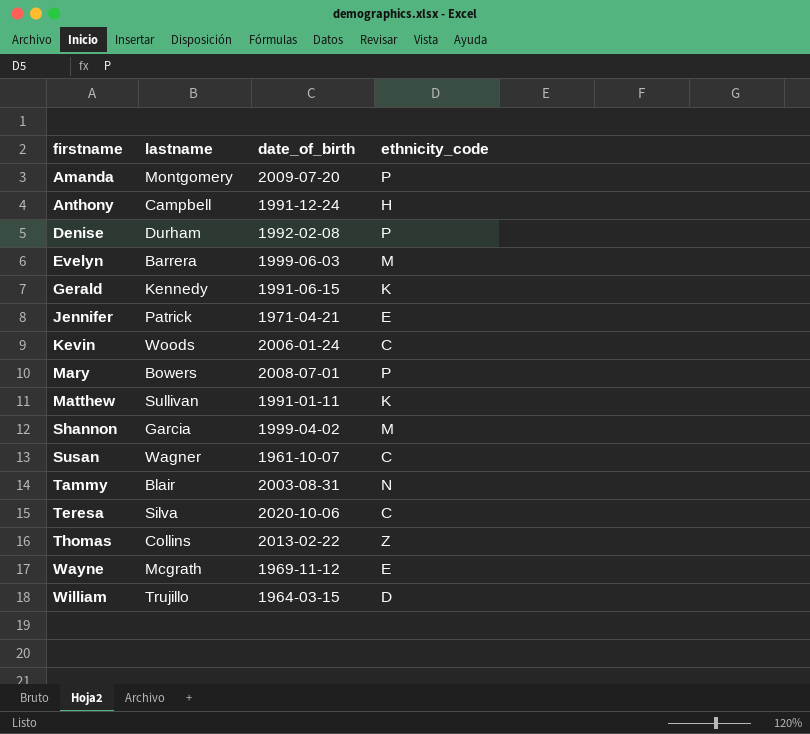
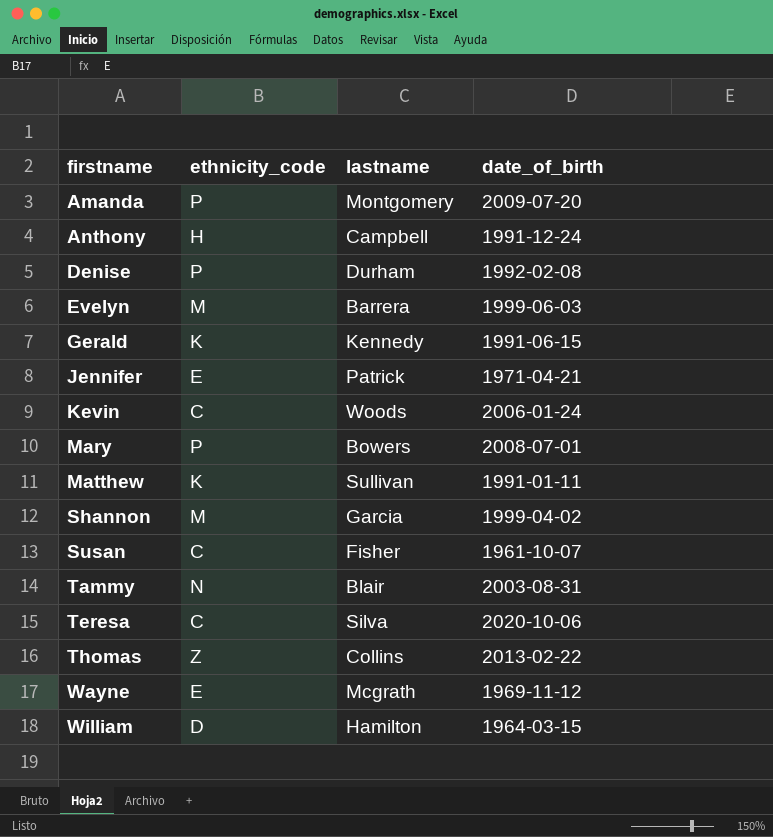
column ethnicity_code | position: 4 -> 2
Susan | lastname: Wagner -> Fisher
William | lastname: Trujillo -> Hamilton

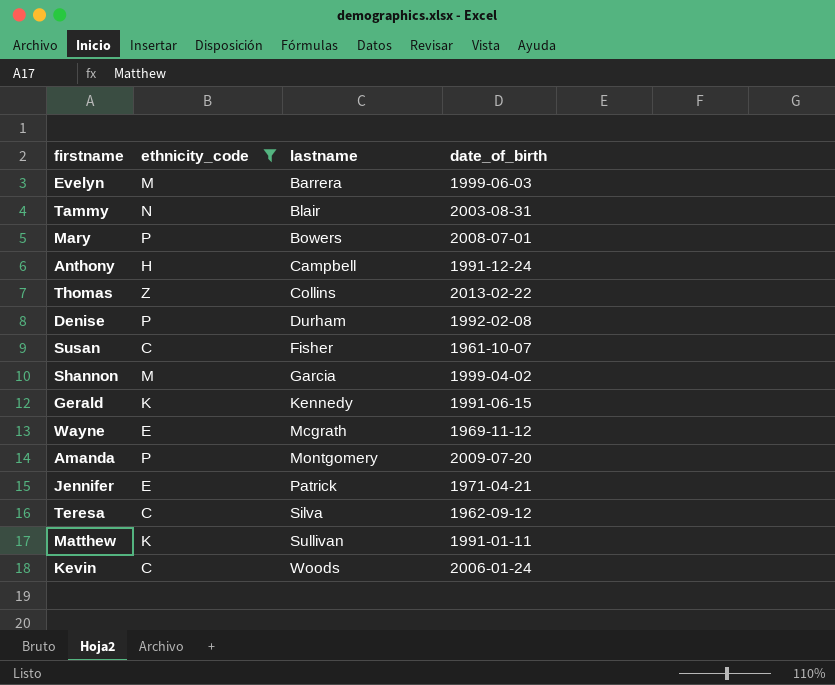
filter: none -> ethnicity_code != D
row order: firstname ascending -> lastname ascending
Teresa | date_of_birth: 2020-10-06 -> 1962-09-12

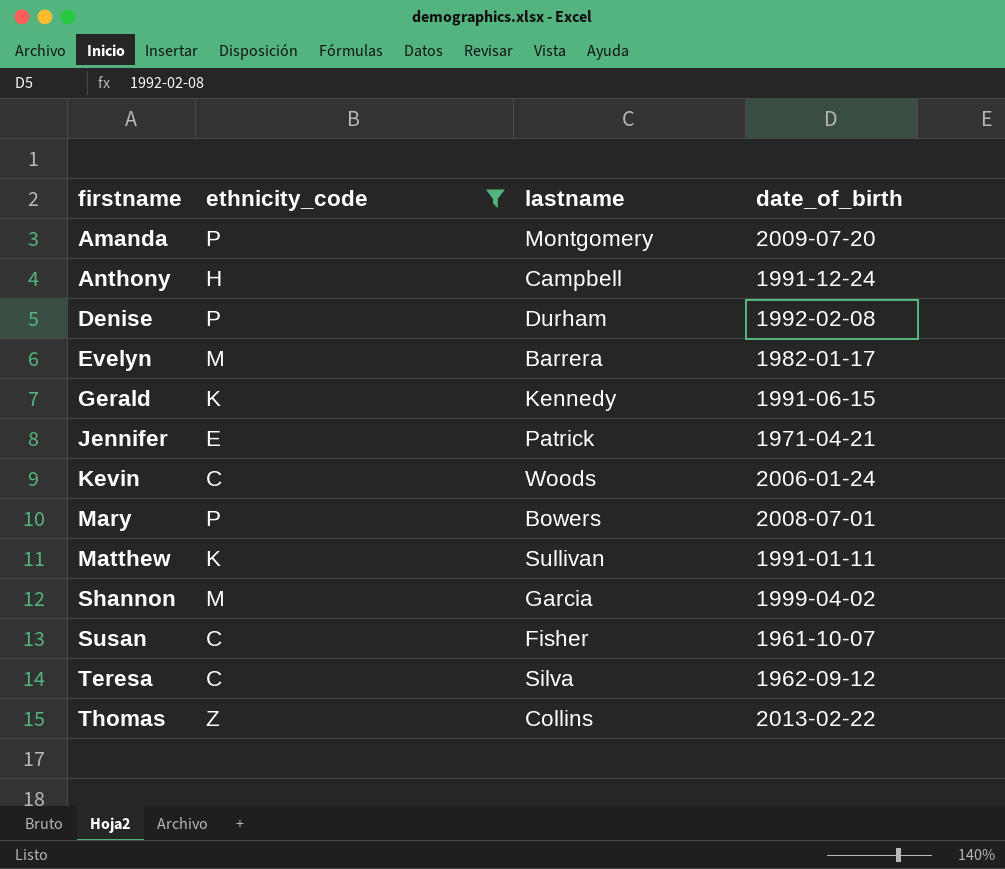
row order: lastname ascending -> firstname ascending
row Tammy: N | Blair | 2003-08-31 -> none
row Wayne: E | Mcgrath | 1969-11-12 -> none
Evelyn | date_of_birth: 1999-06-03 -> 1982-01-17

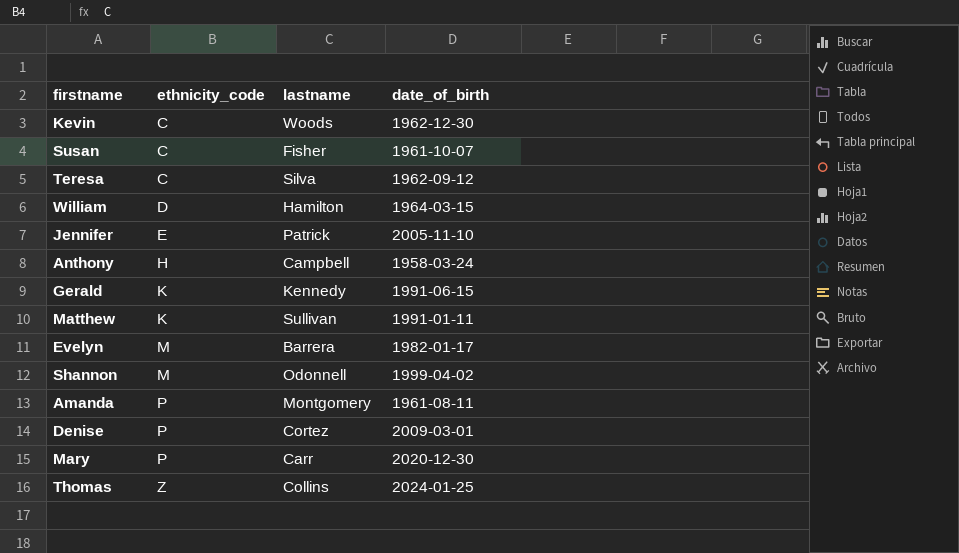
filter: ethnicity_code != D -> none
row order: firstname ascending -> ethnicity_code ascending
Kevin | date_of_birth: 2006-01-24 -> 1962-12-30
Jennifer | date_of_birth: 1971-04-21 -> 2005-11-10
Anthony | date_of_birth: 1991-12-24 -> 1958-03-24
Shannon | lastname: Garcia -> Odonnell
Amanda | date_of_birth: 2009-07-20 -> 1961-08-11
Denise | lastname: Durham -> Cortez
Denise | date_of_birth: 1992-02-08 -> 2009-03-01
Mary | lastname: Bowers -> Carr
Mary | date_of_birth: 2008-07-01 -> 2020-12-30
Thomas | date_of_birth: 2013-02-22 -> 2024-01-25

